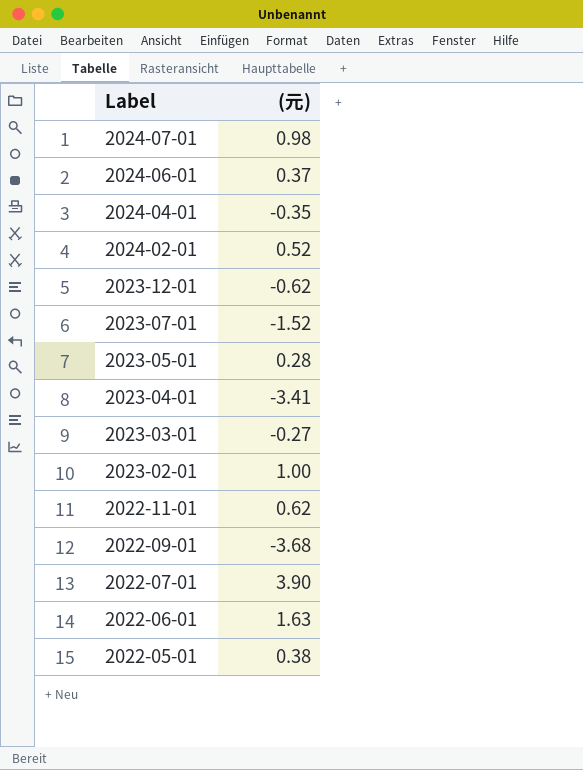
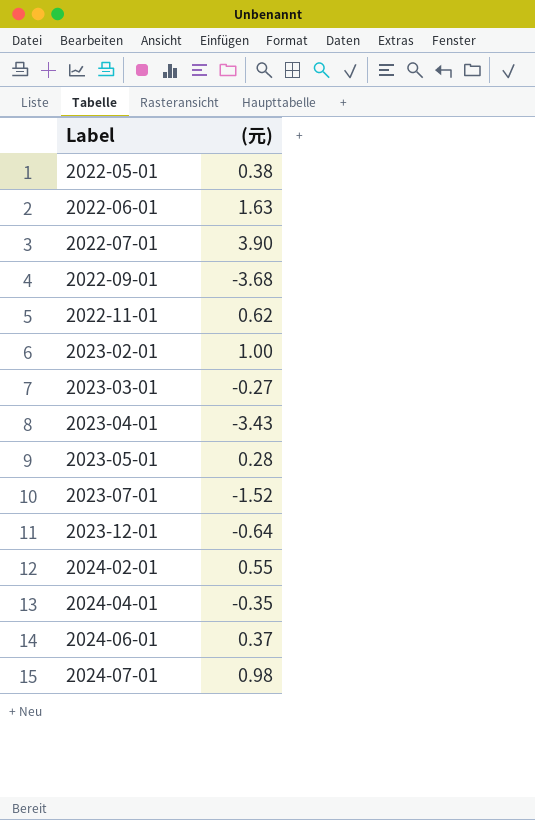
row order: Label descending -> Label ascending
2023-04-01 | (元): -3.41 -> -3.43
2023-12-01 | (元): -0.62 -> -0.64
2024-02-01 | (元): 0.52 -> 0.55

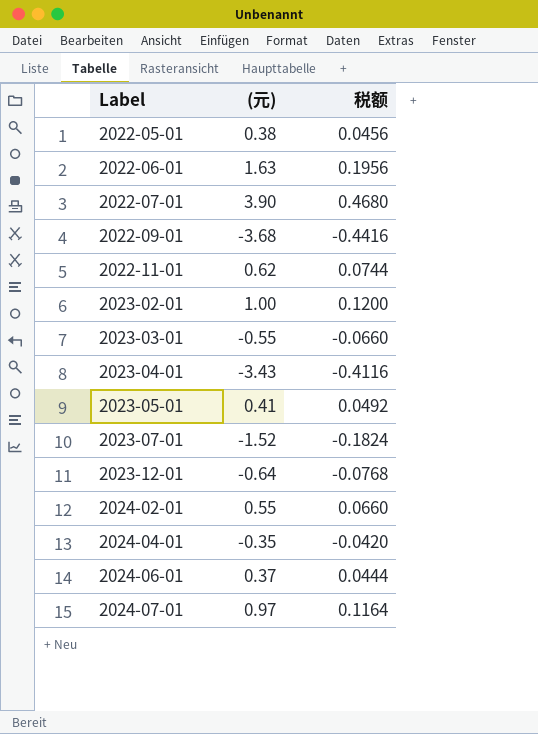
column 税额 | formula: none -> [(元)] * 0.12
2023-03-01 | (元): -0.27 -> -0.55
2023-05-01 | (元): 0.28 -> 0.41
2024-07-01 | (元): 0.98 -> 0.97

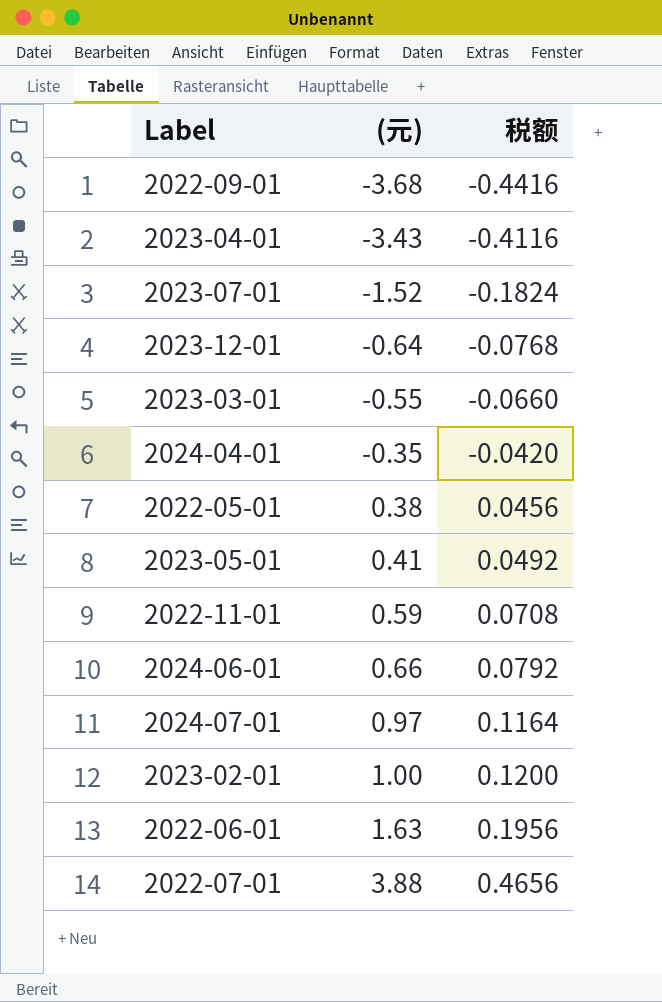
row order: Label ascending -> (元) ascending
row 2024-02-01: 0.55 | 0.0660 -> none
2022-11-01 | (元): 0.62 -> 0.59
2022-11-01 | 税额: 0.0744 -> 0.0708
2024-06-01 | (元): 0.37 -> 0.66
2024-06-01 | 税额: 0.0444 -> 0.0792
2022-07-01 | (元): 3.90 -> 3.88
2022-07-01 | 税额: 0.4680 -> 0.4656

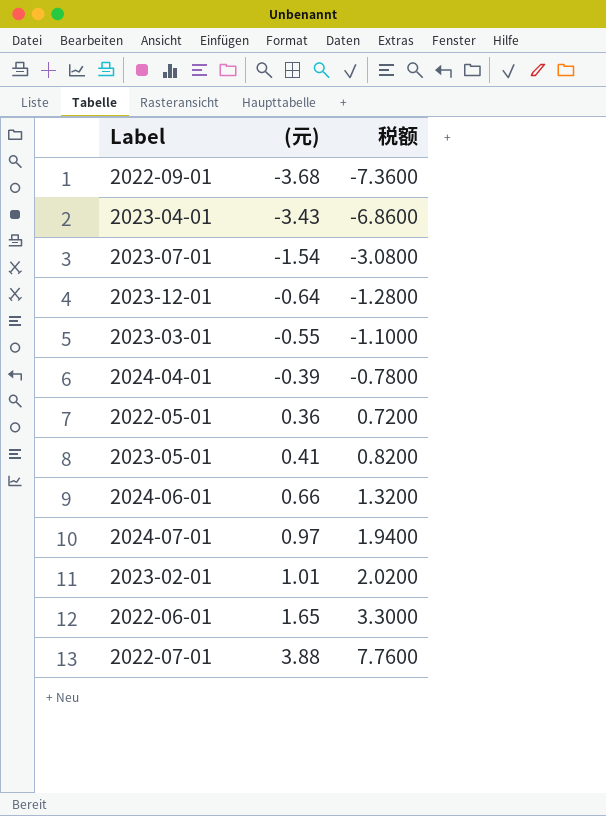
column 税额 | formula: [(元)] * 0.12 -> [(元)] * 2
row 2022-11-01: 0.59 | 0.0708 -> none
2023-07-01 | (元): -1.52 -> -1.54
2024-04-01 | (元): -0.35 -> -0.39
2022-05-01 | (元): 0.38 -> 0.36
2023-02-01 | (元): 1.00 -> 1.01
2022-06-01 | (元): 1.63 -> 1.65

